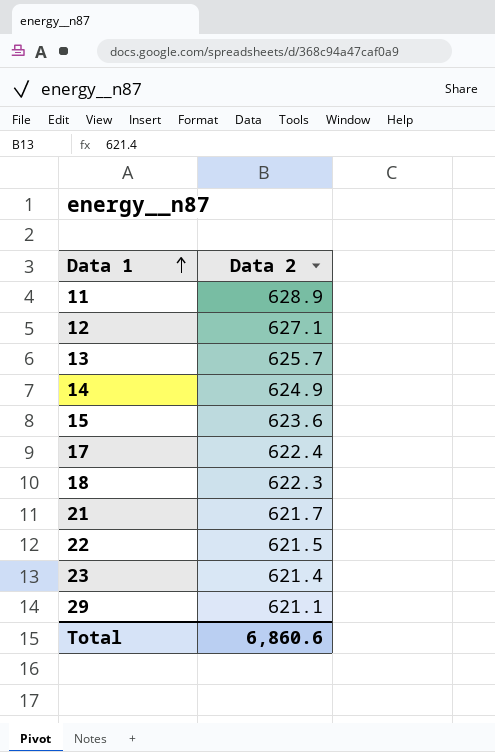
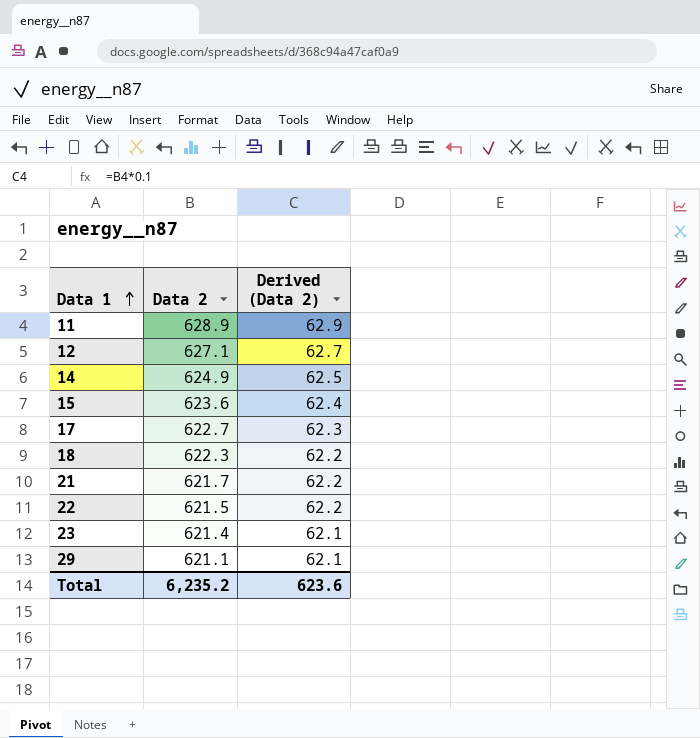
column Derived (Data 2) | formula: none -> [Data 2] * 0.1
row 13: 625.7 -> none
17 | Data 2: 622.4 -> 622.7
Total | Data 2: 6,860.6 -> 6,235.2

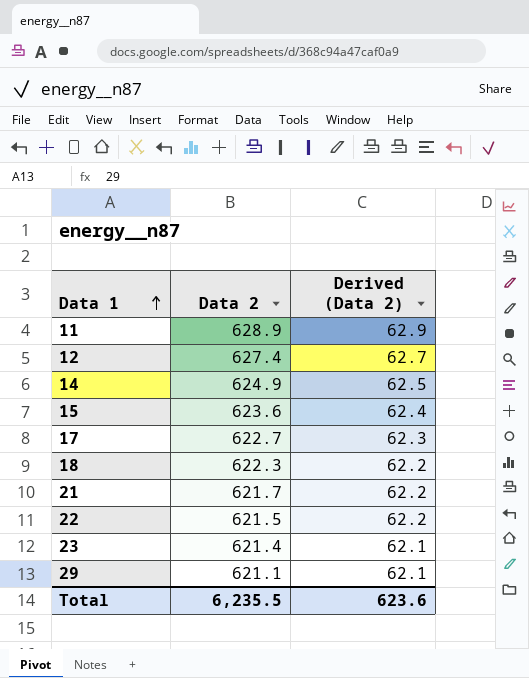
12 | Data 2: 627.1 -> 627.4
Total | Data 2: 6,235.2 -> 6,235.5

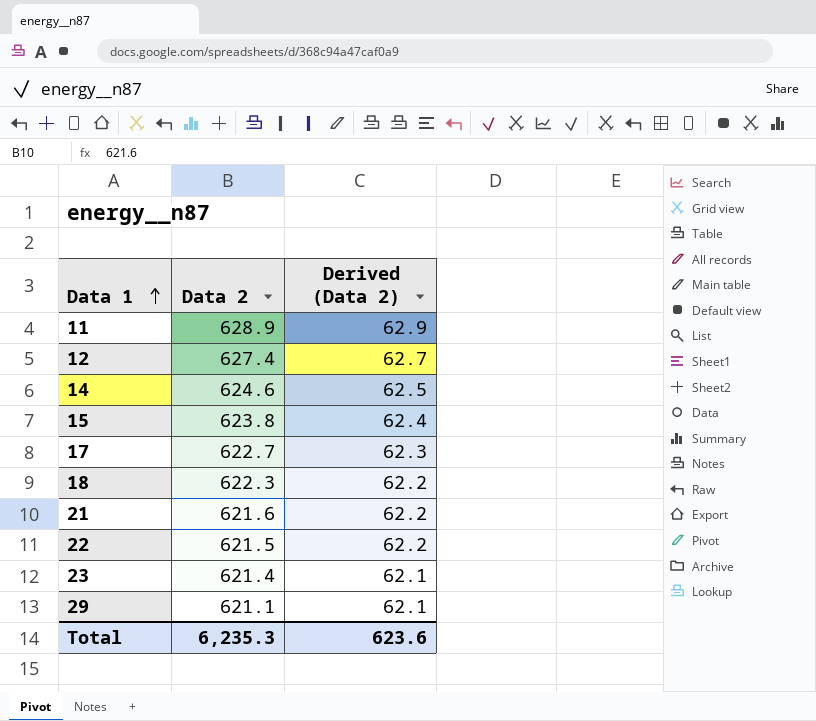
14 | Data 2: 624.9 -> 624.6
15 | Data 2: 623.6 -> 623.8
21 | Data 2: 621.7 -> 621.6
Total | Data 2: 6,235.5 -> 6,235.3

